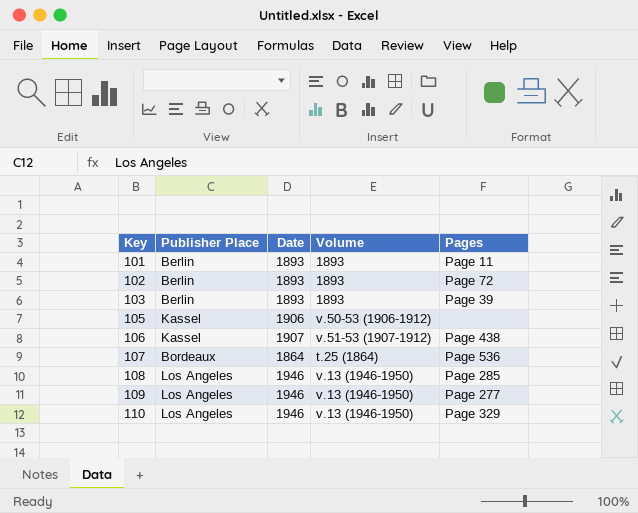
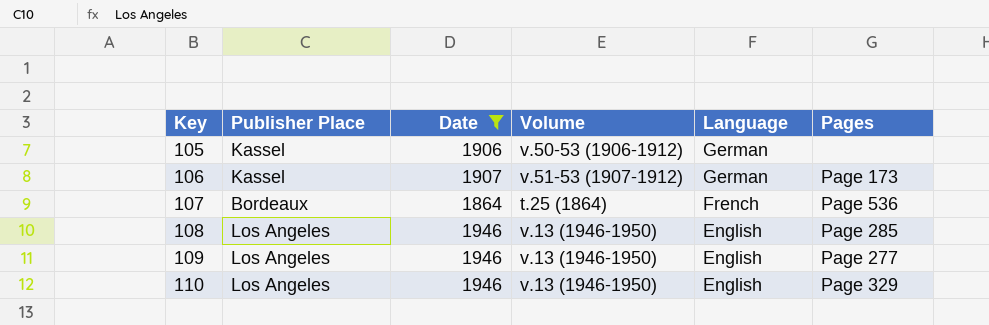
filter: none -> Date != 1893
column Language | position: none -> 5
106 | Pages: Page 438 -> Page 173

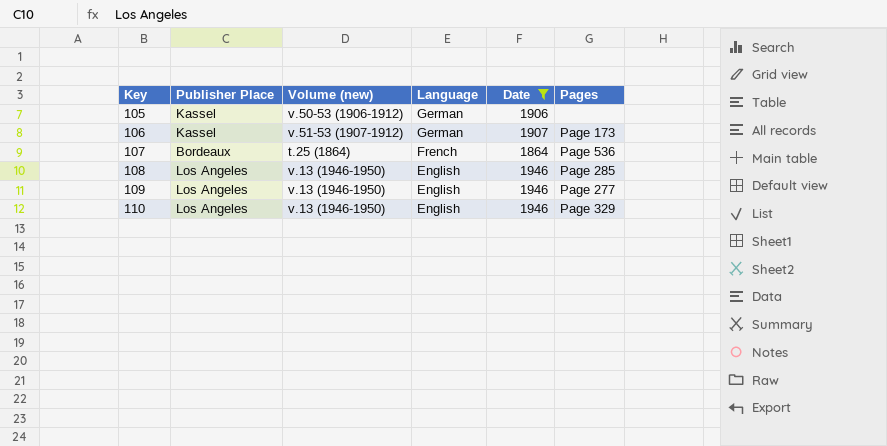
column name: Volume -> Volume (new)
column Date | position: 3 -> 5

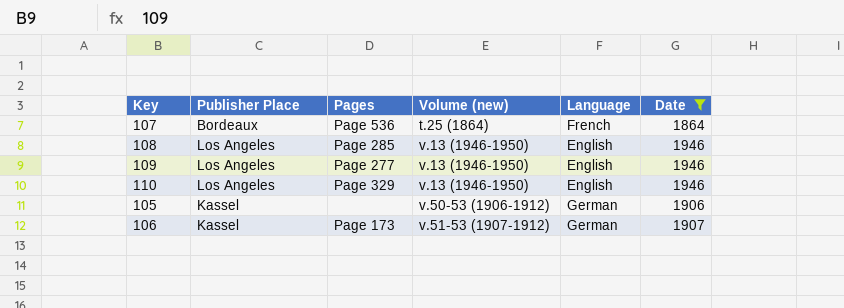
row order: Key ascending -> Volume (new) ascending
column Pages | position: 6 -> 3

